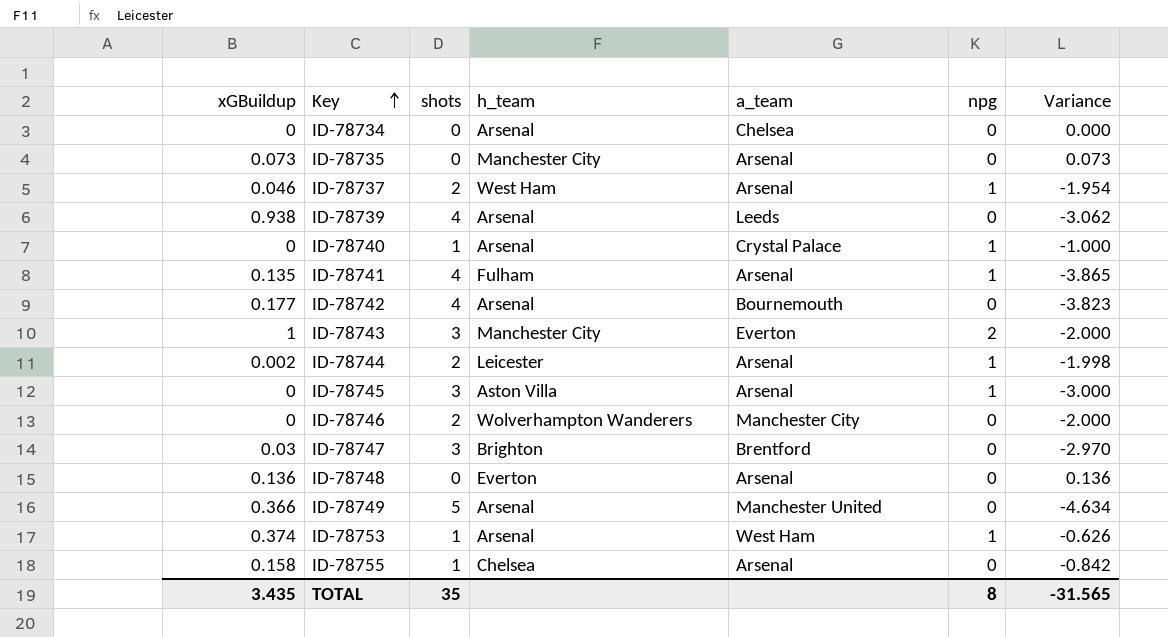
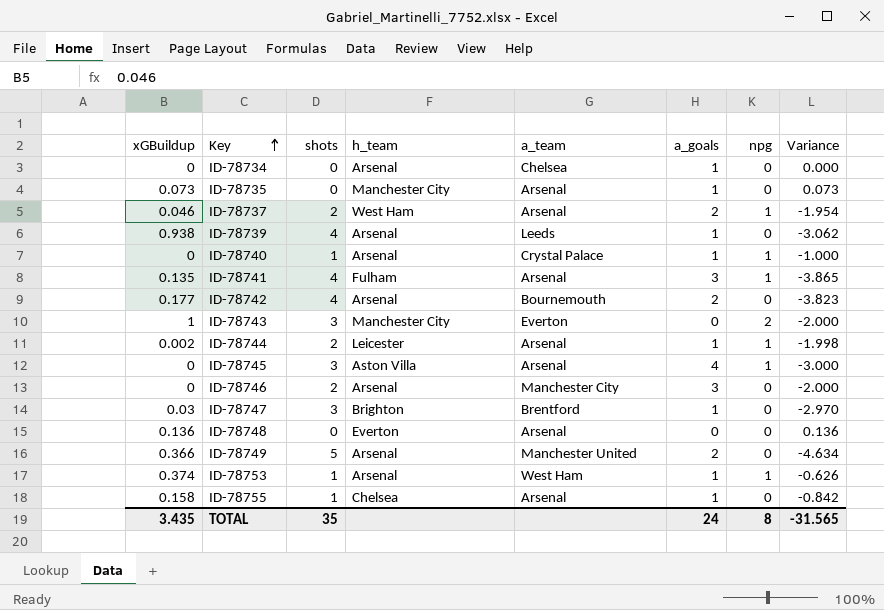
column a_goals | position: none -> 6
ID-78746 | h_team: Wolverhampton Wanderers -> Arsenal

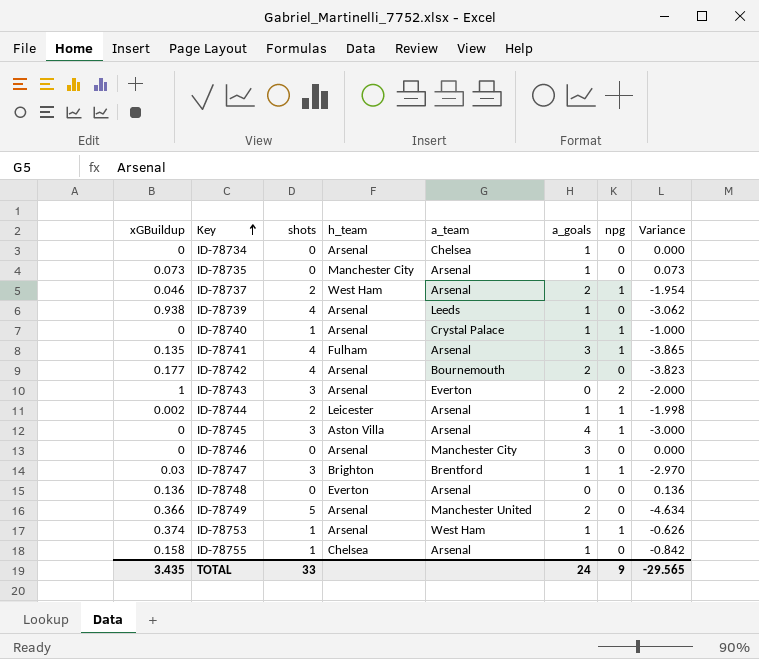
ID-78743 | h_team: Manchester City -> Arsenal
ID-78746 | shots: 2 -> 0
ID-78746 | Variance: -2.000 -> 0.000
ID-78747 | npg: 0 -> 1
TOTAL | shots: 35 -> 33
TOTAL | npg: 8 -> 9
TOTAL | Variance: -31.565 -> -29.565

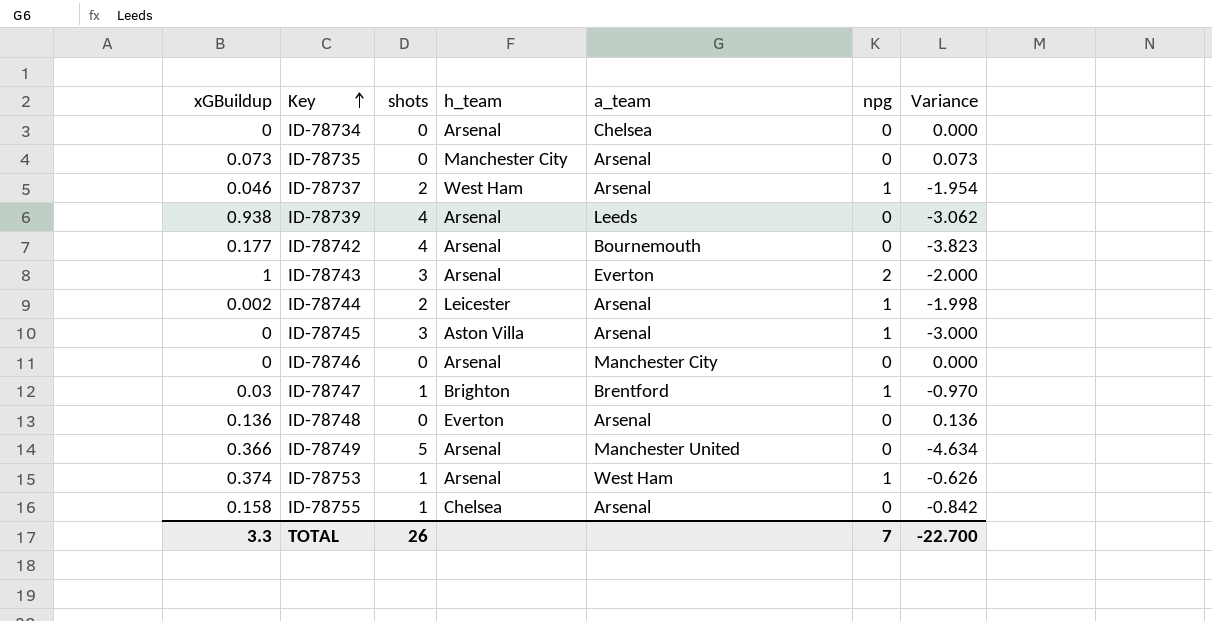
column a_goals | position: 6 -> none
row ID-78740: 0 | 1 | Arsenal | Crystal Palace | 1 | 1 | -1.000 -> none
row ID-78741: 0.135 | 4 | Fulham | Arsenal | 3 | 1 | -3.865 -> none
ID-78747 | shots: 3 -> 1
ID-78747 | Variance: -2.970 -> -0.970
TOTAL | xGBuildup: 3.435 -> 3.3
TOTAL | shots: 33 -> 26
TOTAL | npg: 9 -> 7
TOTAL | Variance: -29.565 -> -22.700

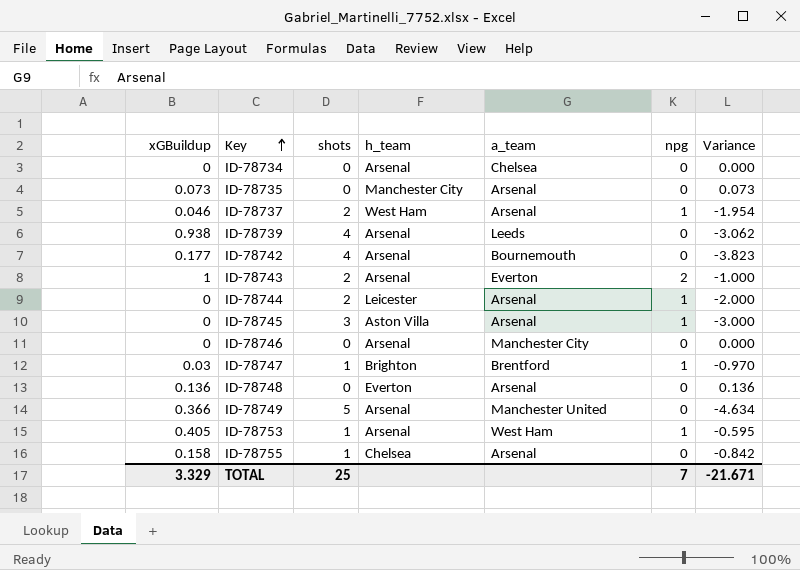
ID-78743 | shots: 3 -> 2
ID-78743 | Variance: -2.000 -> -1.000
ID-78744 | xGBuildup: 0.002 -> 0
ID-78744 | Variance: -1.998 -> -2.000
ID-78753 | xGBuildup: 0.374 -> 0.405
ID-78753 | Variance: -0.626 -> -0.595
TOTAL | xGBuildup: 3.3 -> 3.329
TOTAL | shots: 26 -> 25
TOTAL | Variance: -22.700 -> -21.671

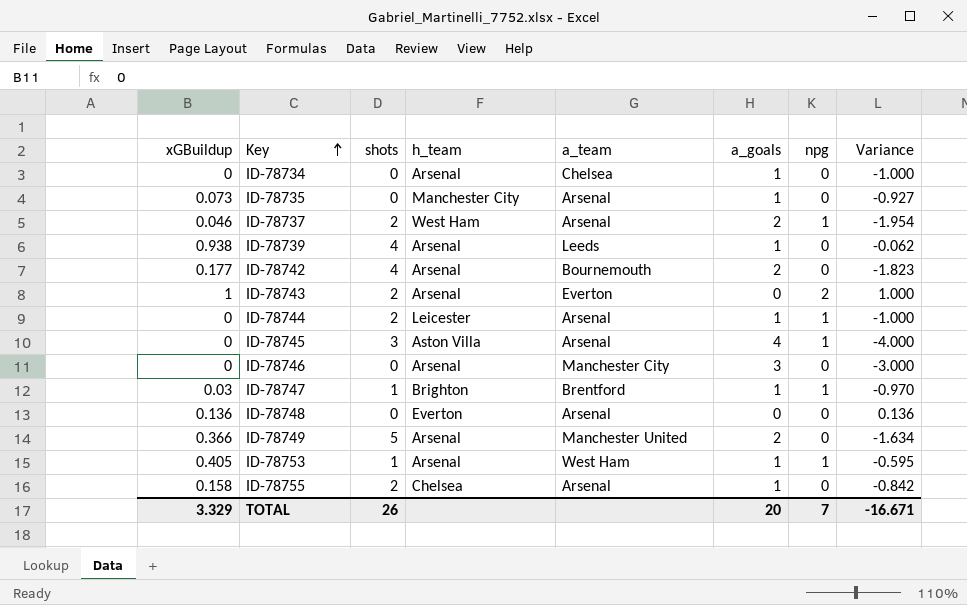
column a_goals | position: none -> 6
column Variance | formula: [xGBuildup] - [shots] -> [xGBuildup] - [a_goals]
ID-78755 | shots: 1 -> 2
TOTAL | shots: 25 -> 26
TOTAL | Variance: -21.671 -> -16.671

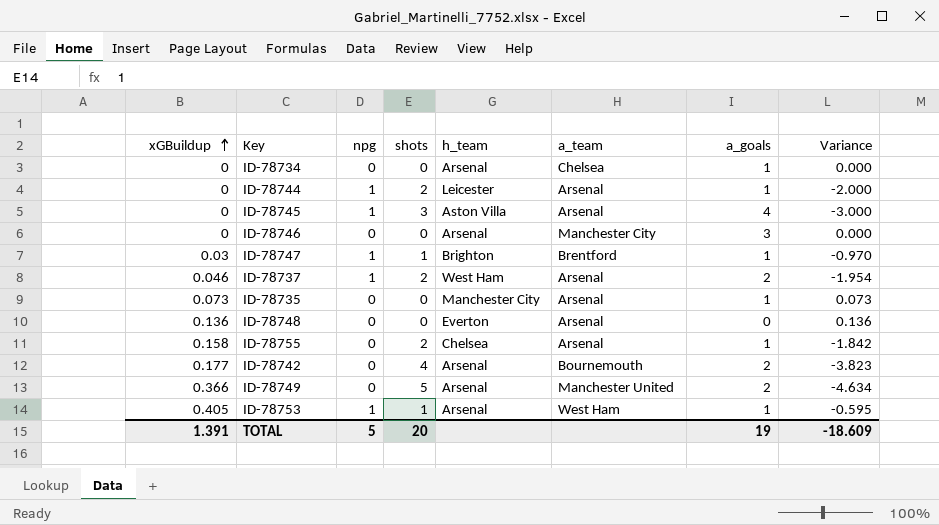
row order: Key ascending -> xGBuildup ascending
column npg | position: 7 -> 3
column Variance | formula: [xGBuildup] - [a_goals] -> [xGBuildup] - [shots]
row ID-78739: 0.938 | 4 | Arsenal | Leeds | 1 | 0 | -0.062 -> none
row ID-78743: 1 | 2 | Arsenal | Everton | 0 | 2 | 1.000 -> none
TOTAL | xGBuildup: 3.329 -> 1.391
TOTAL | npg: 7 -> 5
TOTAL | shots: 26 -> 20
TOTAL | a_goals: 20 -> 19
TOTAL | Variance: -16.671 -> -18.609

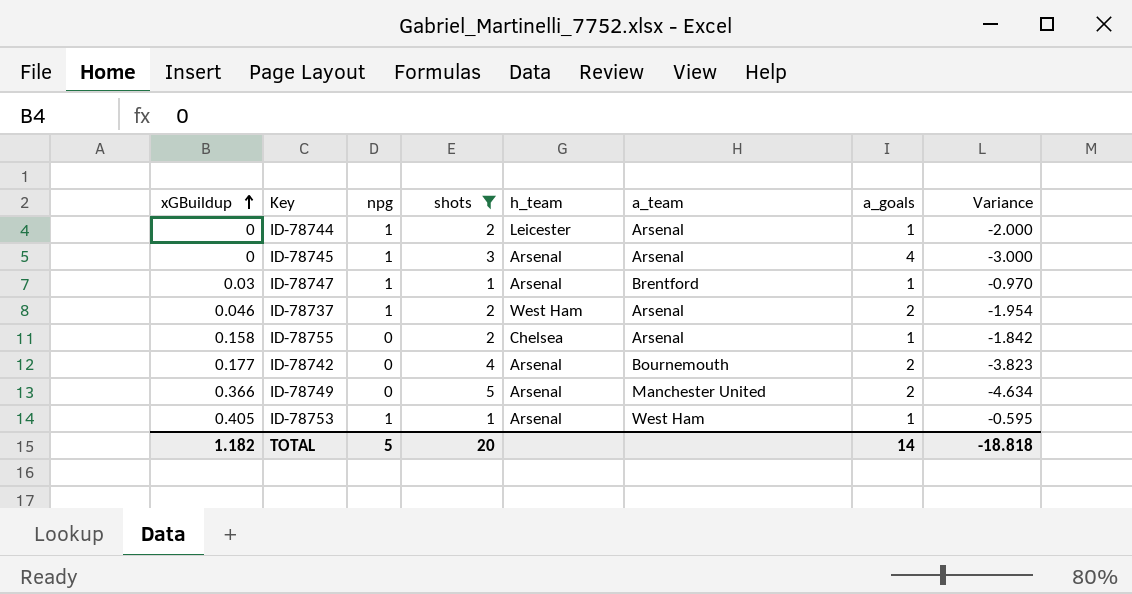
filter: none -> shots != 0
ID-78745 | h_team: Aston Villa -> Arsenal
ID-78747 | h_team: Brighton -> Arsenal
TOTAL | xGBuildup: 1.391 -> 1.182
TOTAL | a_goals: 19 -> 14
TOTAL | Variance: -18.609 -> -18.818

